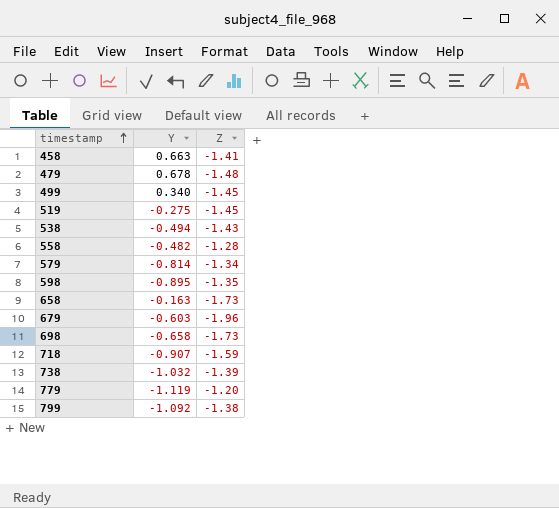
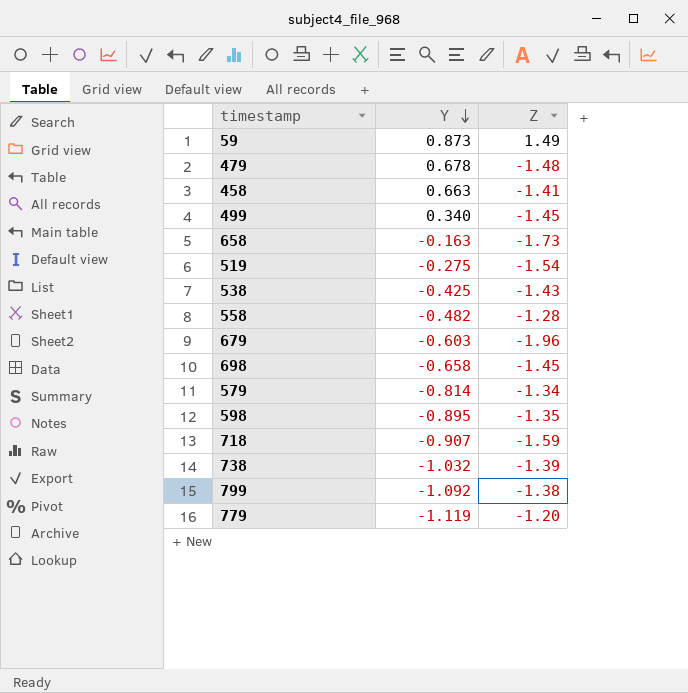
row order: timestamp ascending -> Y descending
row 59: none -> 0.873 | 1.49
519 | Z: -1.45 -> -1.54
538 | Y: -0.494 -> -0.425
698 | Z: -1.73 -> -1.45

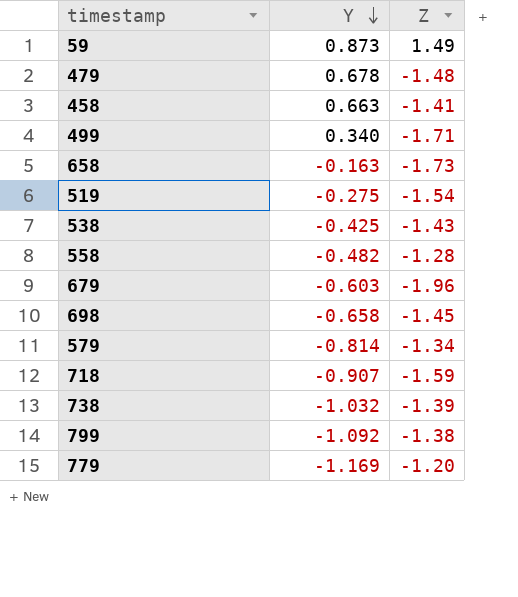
row 598: -0.895 | -1.35 -> none
499 | Z: -1.45 -> -1.71
779 | Y: -1.119 -> -1.169

